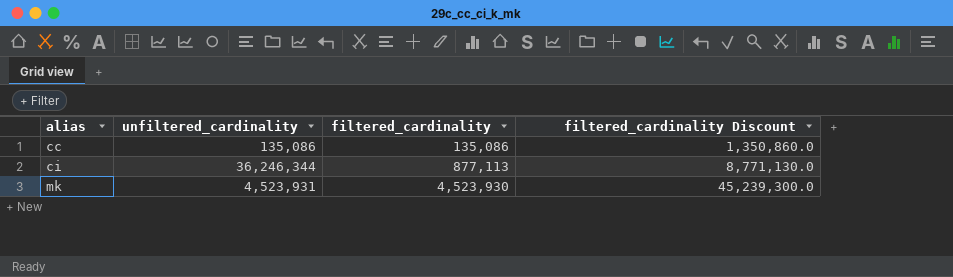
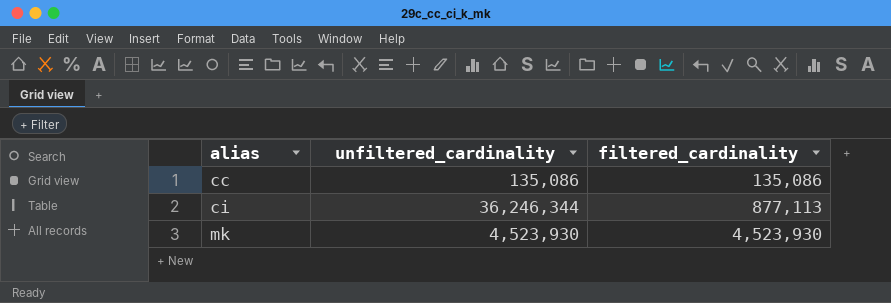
column filtered_cardinality Discount | formula: [filtered_cardinality] * 10 -> none
mk | unfiltered_cardinality: 4,523,931 -> 4,523,930

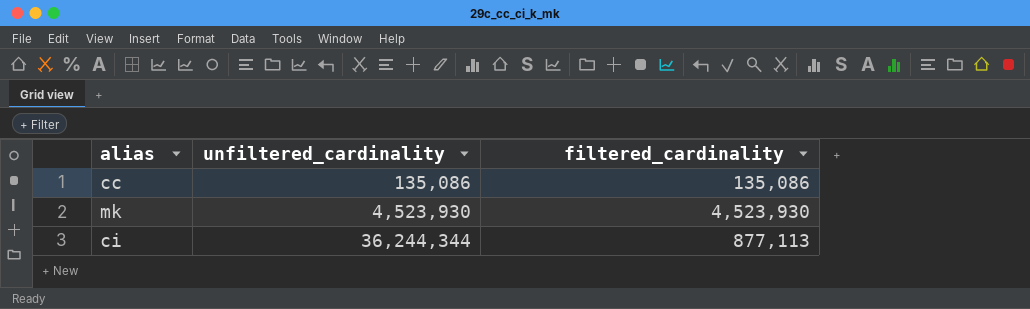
row order: alias ascending -> unfiltered_cardinality ascending
ci | unfiltered_cardinality: 36,246,344 -> 36,244,344

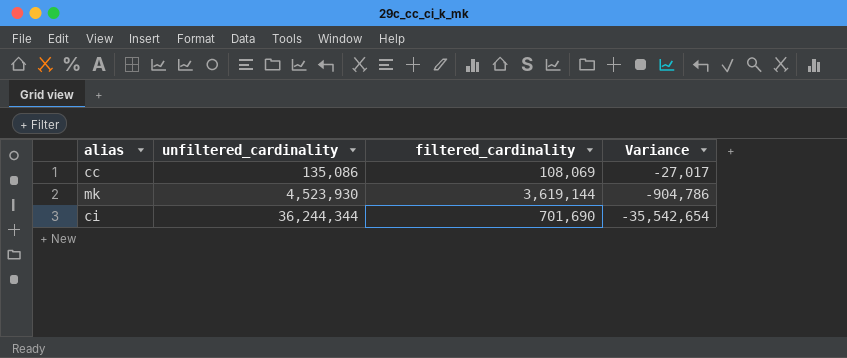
column Variance | formula: none -> [filtered_cardinality] - [unfiltered_cardinality]
cc | filtered_cardinality: 135,086 -> 108,069
mk | filtered_cardinality: 4,523,930 -> 3,619,144
ci | filtered_cardinality: 877,113 -> 701,690

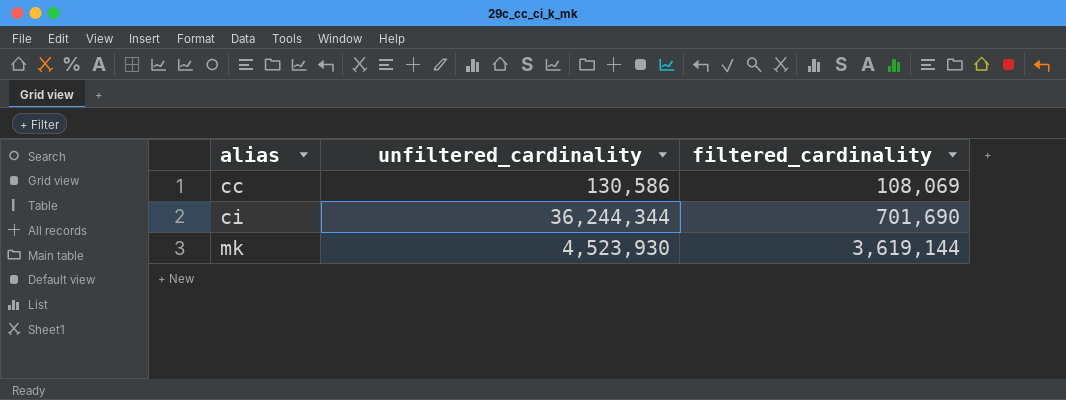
row order: unfiltered_cardinality ascending -> alias ascending
column Variance | formula: [filtered_cardinality] - [unfiltered_cardinality] -> none
cc | unfiltered_cardinality: 135,086 -> 130,586

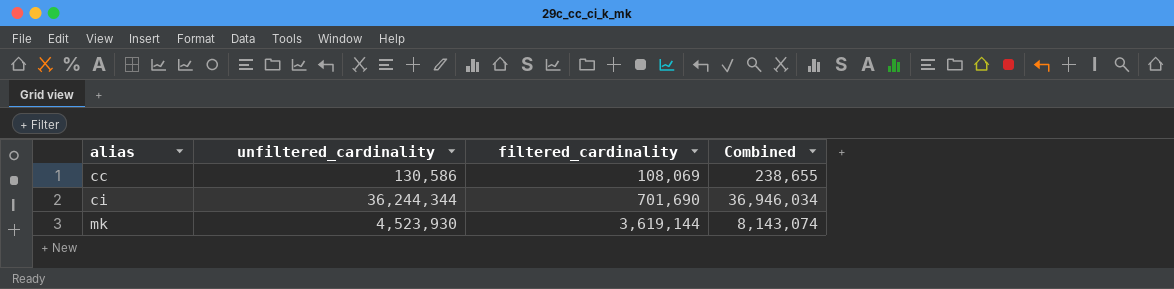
column Combined | formula: none -> [unfiltered_cardinality] + [filtered_cardinality]

